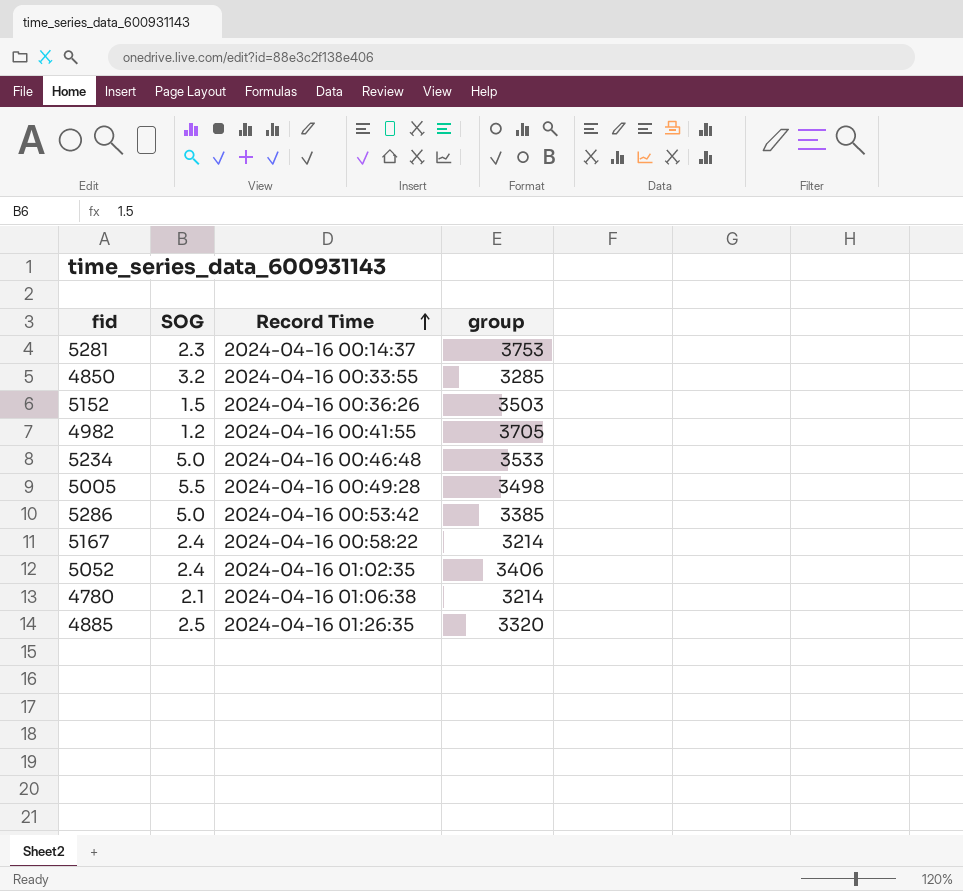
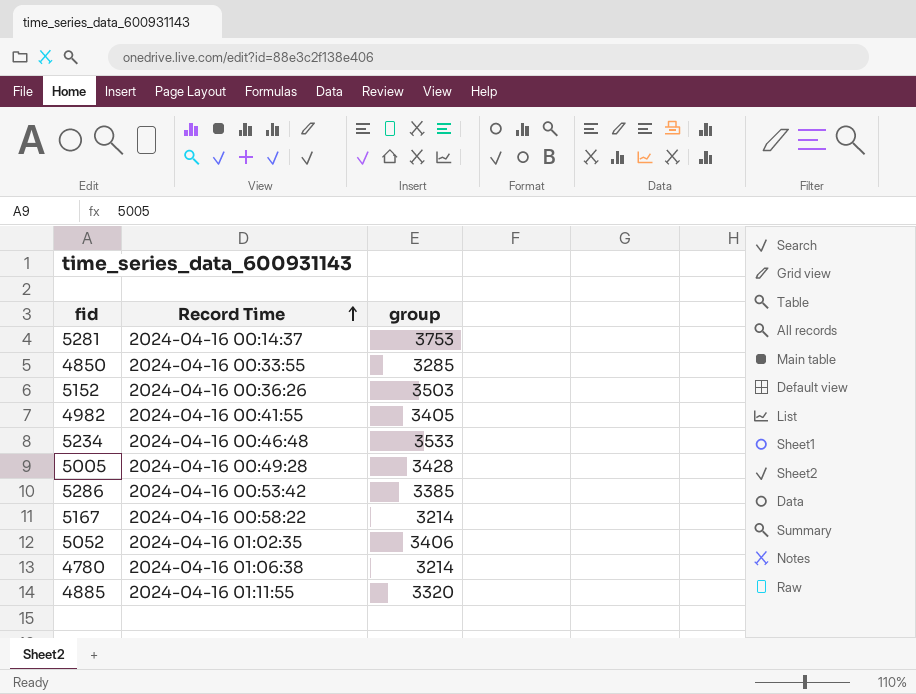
column SOG | position: 2 -> none
4982 | group: 3705 -> 3405
5005 | group: 3498 -> 3428
4885 | Record Time: 2024-04-16 01:26:35 -> 2024-04-16 01:11:55

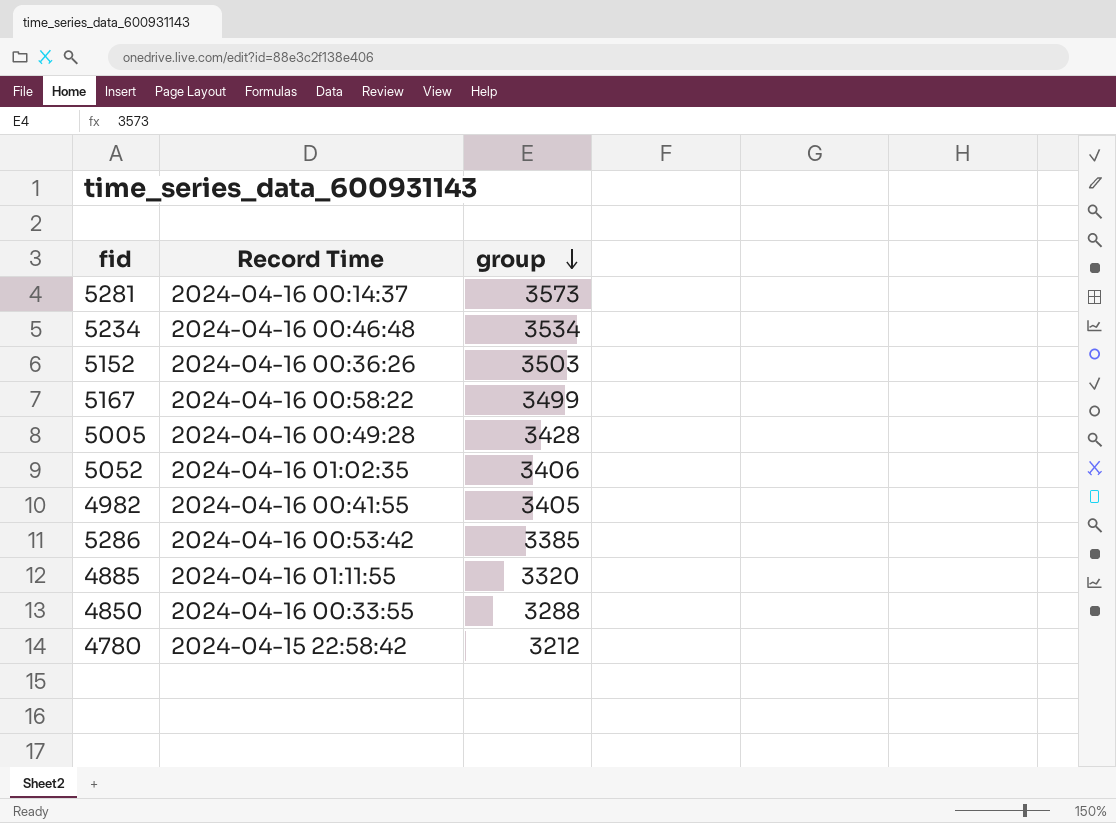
row order: Record Time ascending -> group descending
5281 | group: 3753 -> 3573
5234 | group: 3533 -> 3534
5167 | group: 3214 -> 3499
4850 | group: 3285 -> 3288
4780 | Record Time: 2024-04-16 01:06:38 -> 2024-04-15 22:58:42
4780 | group: 3214 -> 3212

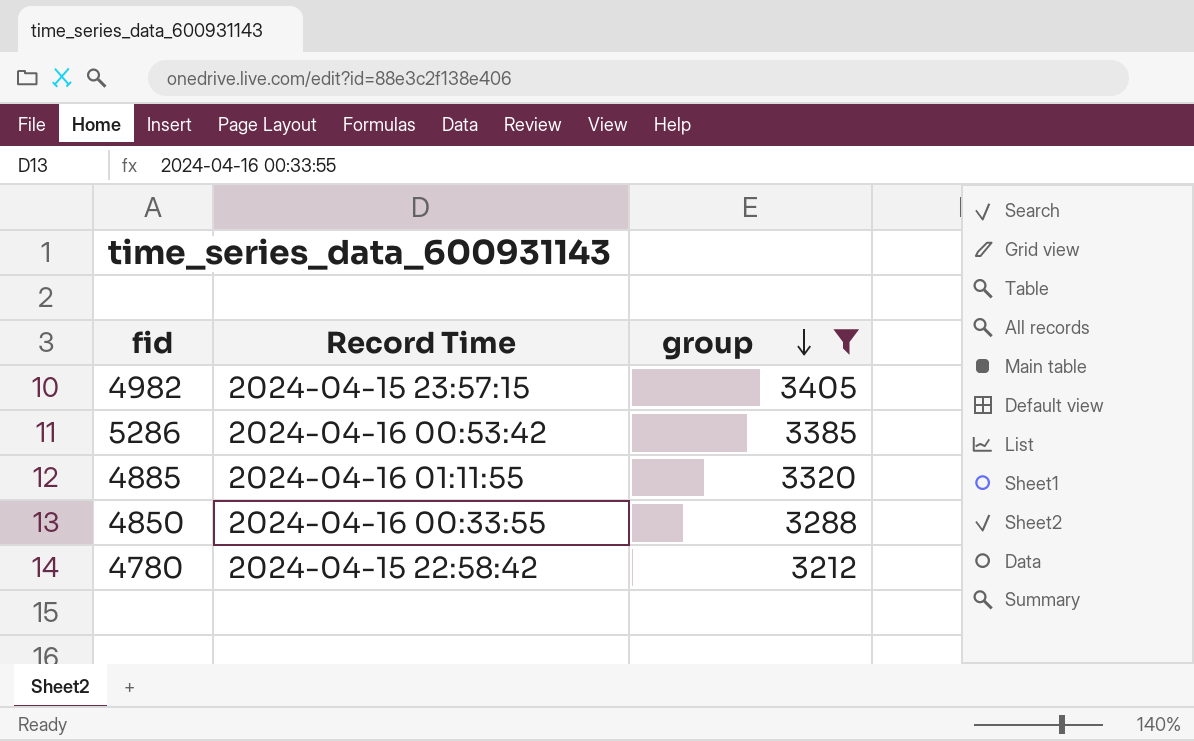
filter: none -> group <= 3405
4982 | Record Time: 2024-04-16 00:41:55 -> 2024-04-15 23:57:15

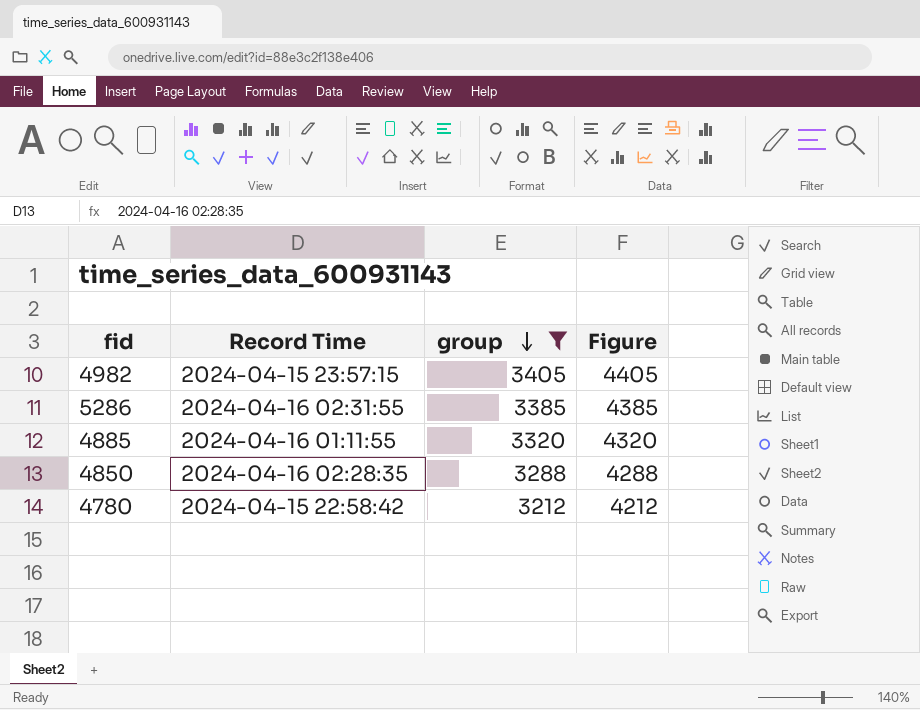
column Figure | formula: none -> [group] + 1000
5286 | Record Time: 2024-04-16 00:53:42 -> 2024-04-16 02:31:55
4850 | Record Time: 2024-04-16 00:33:55 -> 2024-04-16 02:28:35

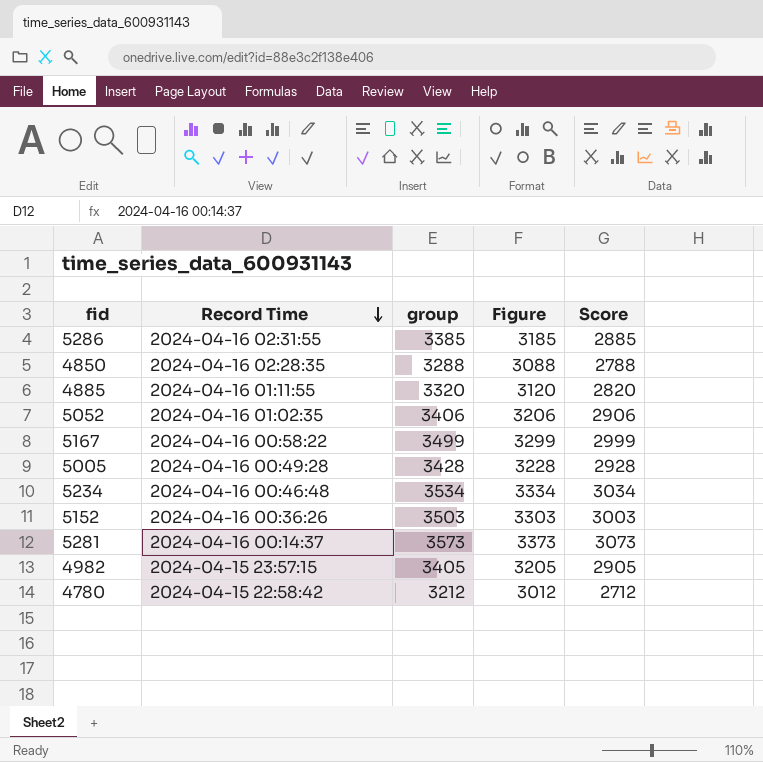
filter: group <= 3405 -> none
row order: group descending -> Record Time descending
column Figure | formula: [group] + 1000 -> [group] - 200
column Score | formula: none -> [group] - 500

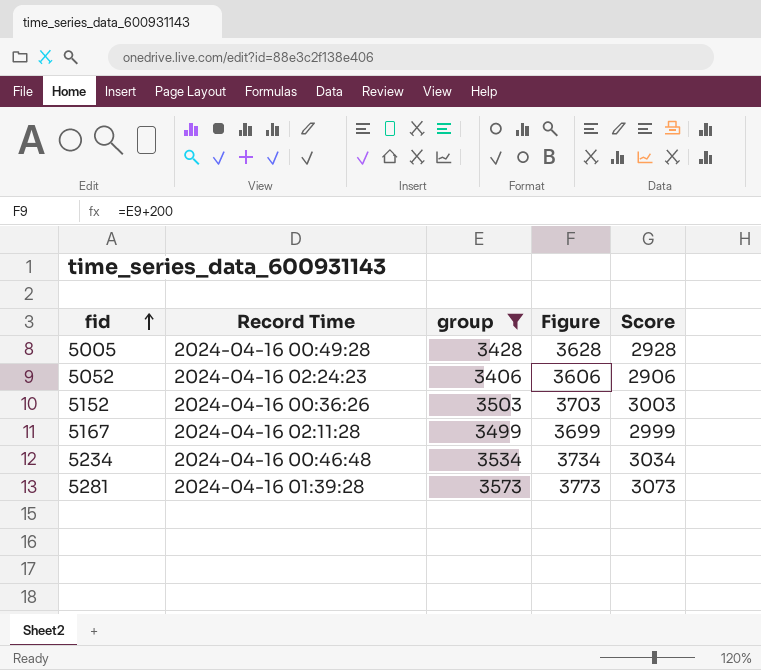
filter: none -> group >= 3406
row order: Record Time descending -> fid ascending
column Figure | formula: [group] - 200 -> [group] + 200
5052 | Record Time: 2024-04-16 01:02:35 -> 2024-04-16 02:24:23
5167 | Record Time: 2024-04-16 00:58:22 -> 2024-04-16 02:11:28
5281 | Record Time: 2024-04-16 00:14:37 -> 2024-04-16 01:39:28

